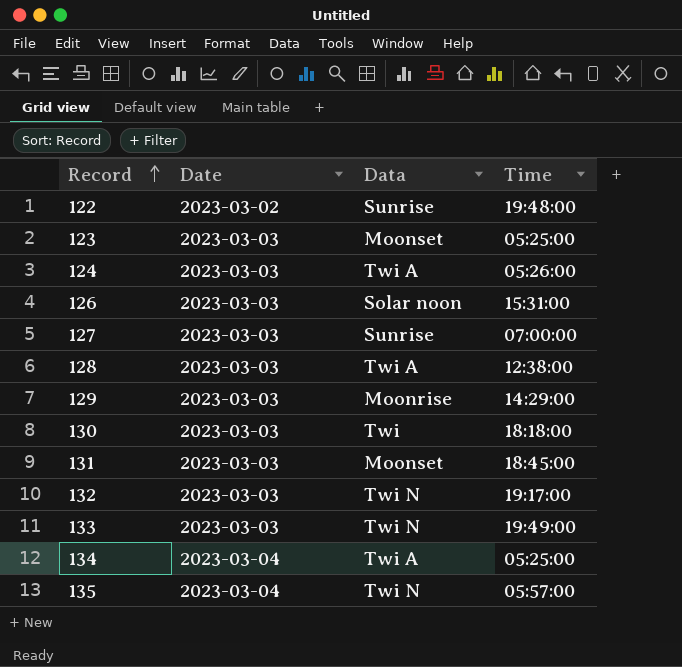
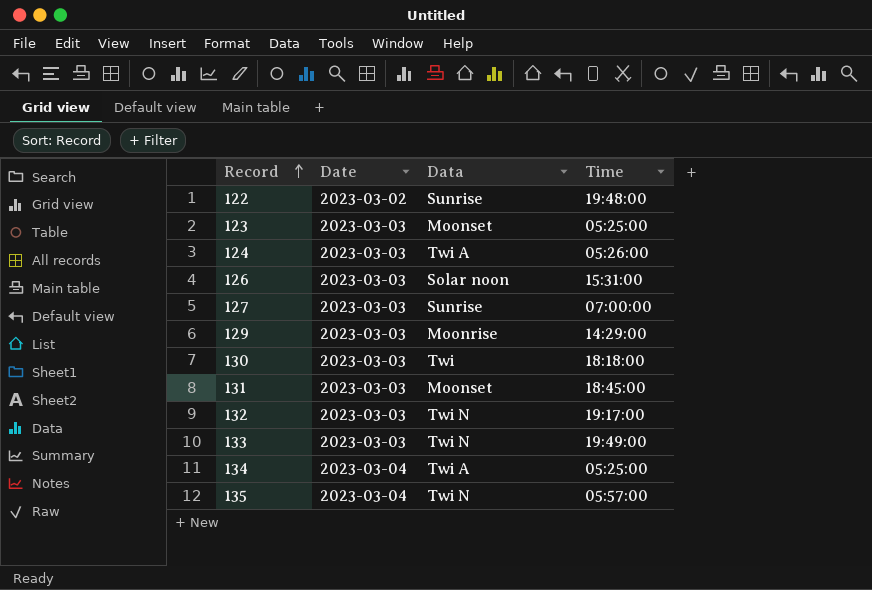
row 128: 2023-03-03 | Twi A | 12:38:00 -> none

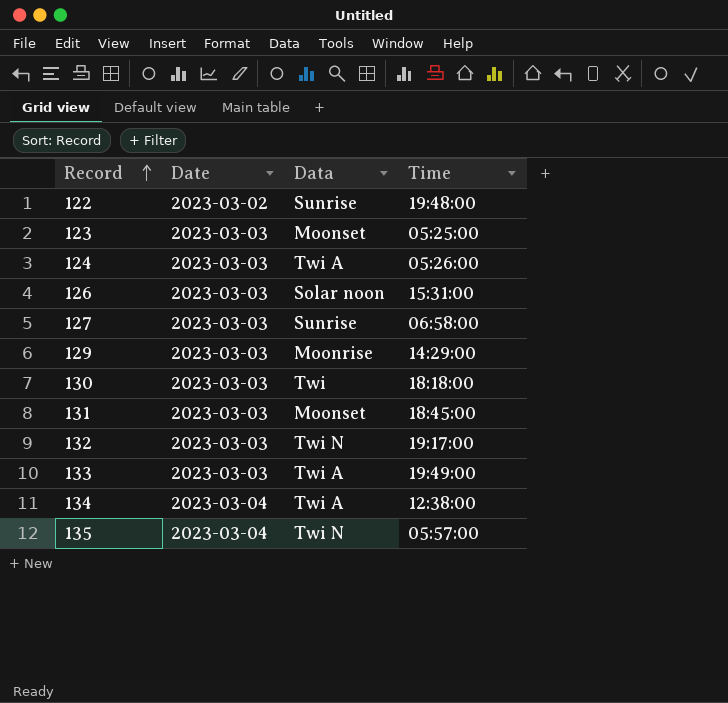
127 | Time: 07:00:00 -> 06:58:00
133 | Data: Twi N -> Twi A
134 | Time: 05:25:00 -> 12:38:00

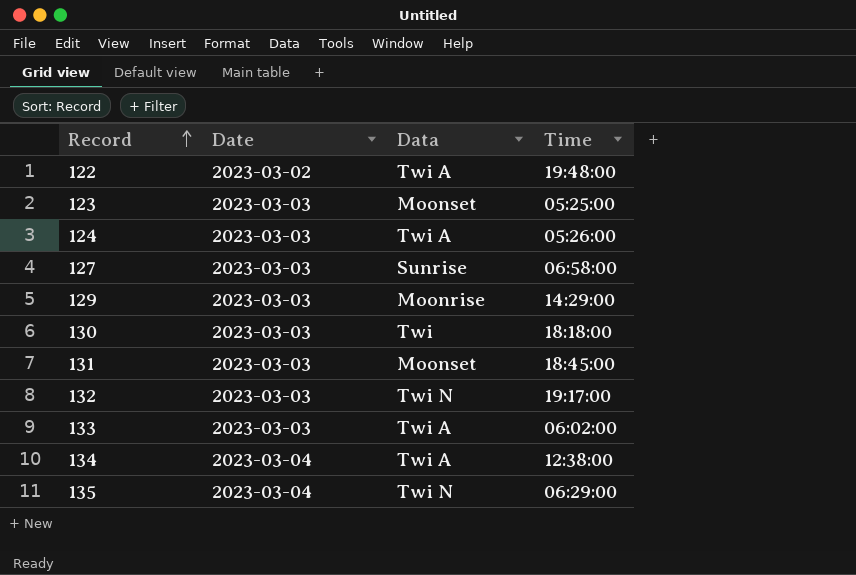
row 126: 2023-03-03 | Solar noon | 15:31:00 -> none
122 | Data: Sunrise -> Twi A
133 | Time: 19:49:00 -> 06:02:00
135 | Time: 05:57:00 -> 06:29:00

